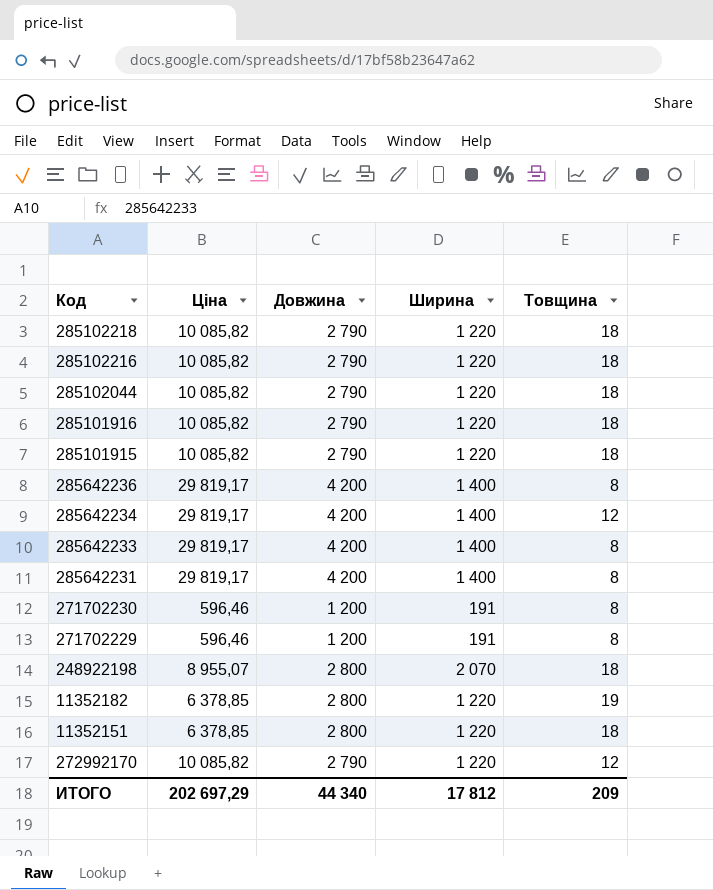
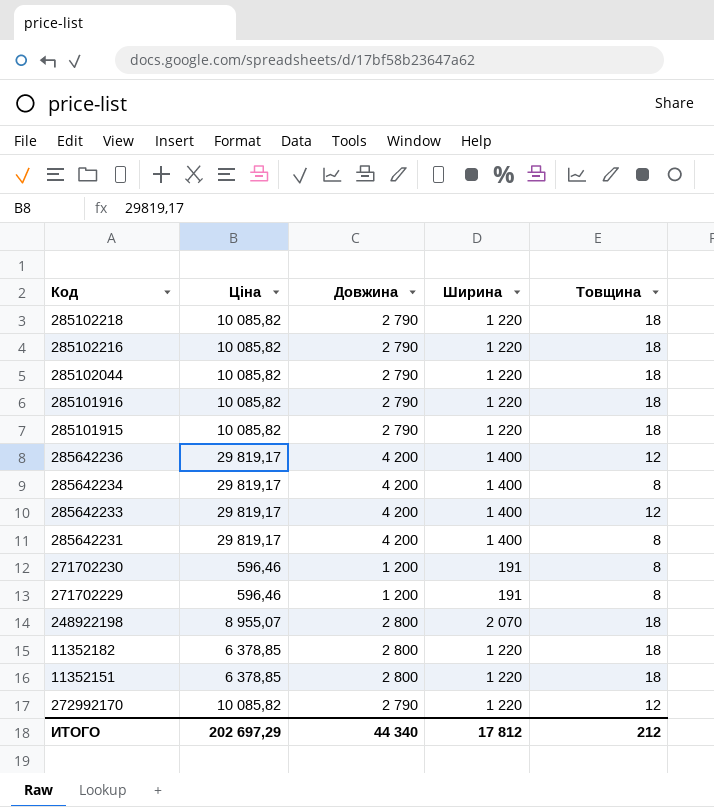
285642236 | Товщина: 8 -> 12
285642234 | Товщина: 12 -> 8
285642233 | Товщина: 8 -> 12
11352182 | Товщина: 19 -> 18
ИТОГО | Товщина: 209 -> 212

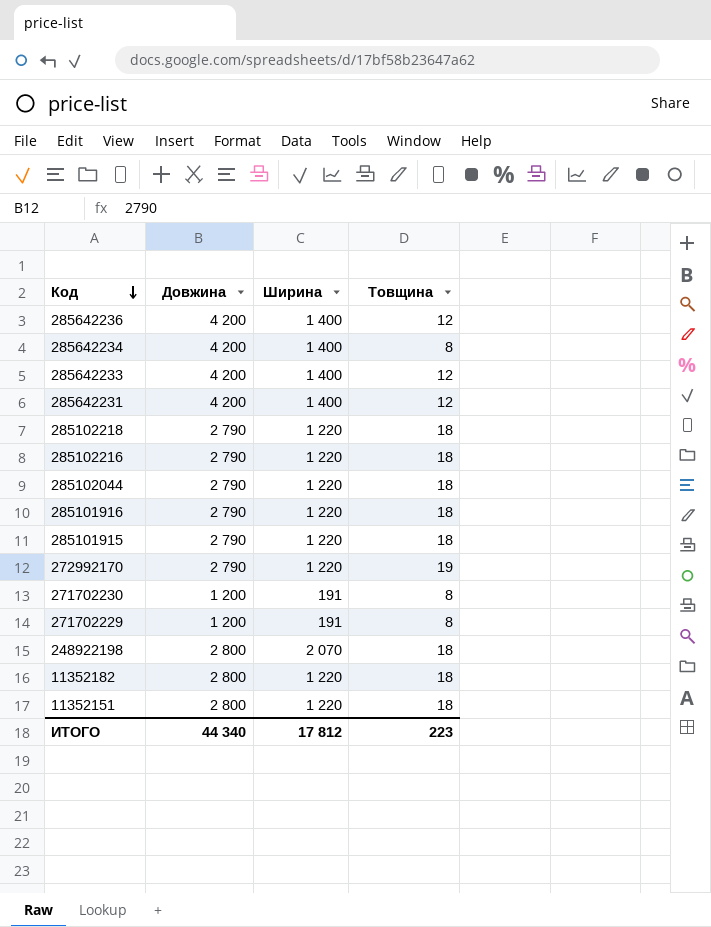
row order: none -> Код descending
column Ціна | position: 2 -> none
285642231 | Товщина: 8 -> 12
272992170 | Товщина: 12 -> 19
ИТОГО | Товщина: 212 -> 223

